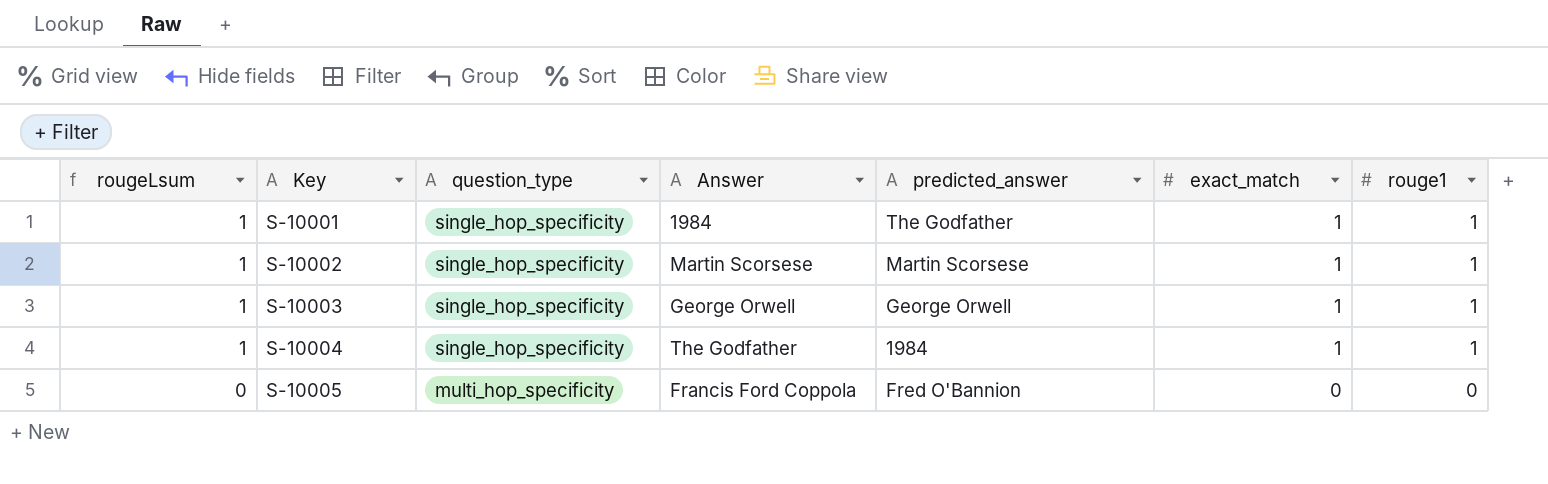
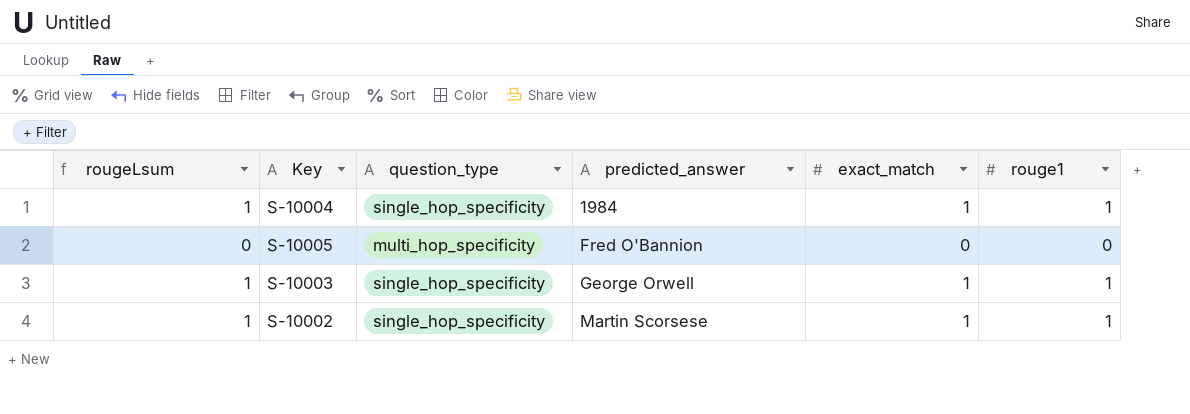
row order: rougeLsum descending -> predicted_answer ascending
column Answer | position: 4 -> none
row S-10001: 1 | single_hop_specificity | 1984 | The Godfather | 1 | 1 -> none

